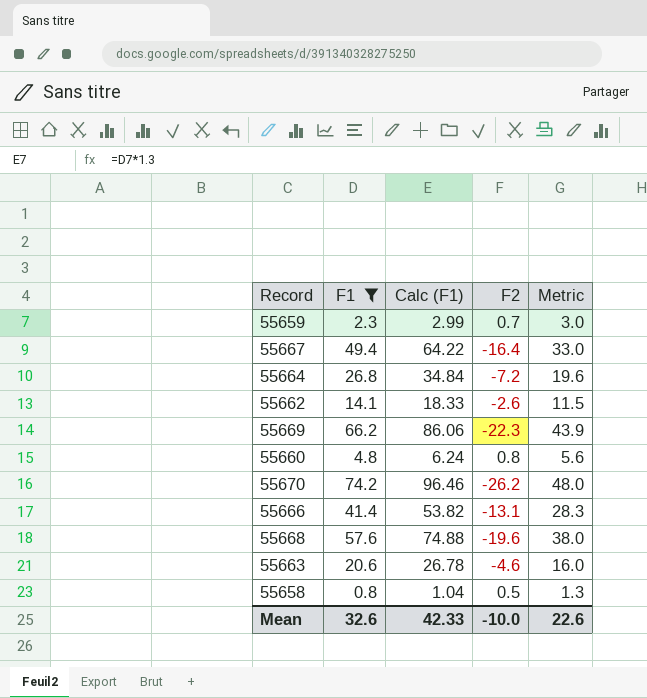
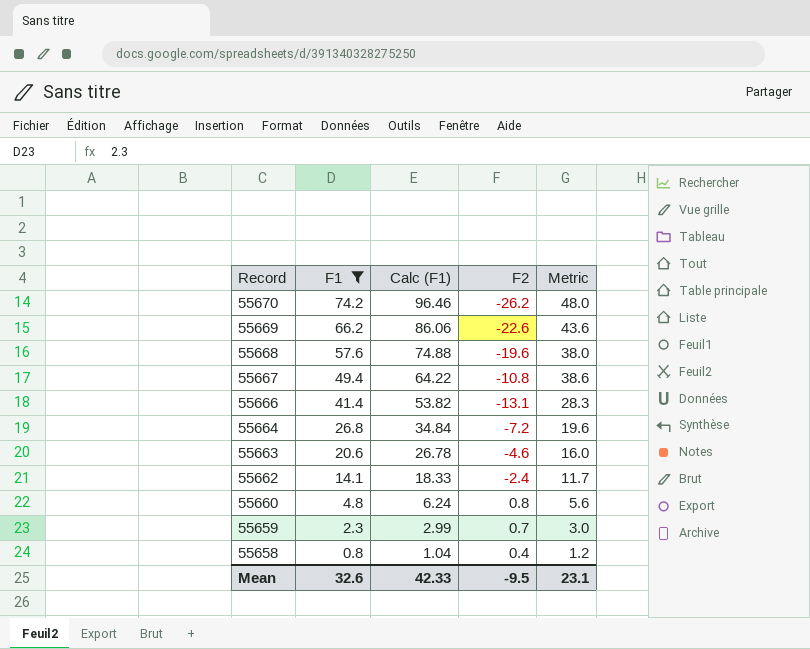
row order: none -> Record descending
55669 | F2: -22.3 -> -22.6
55669 | Metric: 43.9 -> 43.6
55667 | F2: -16.4 -> -10.8
55667 | Metric: 33.0 -> 38.6
55662 | F2: -2.6 -> -2.4
55662 | Metric: 11.5 -> 11.7
55658 | F2: 0.5 -> 0.4
55658 | Metric: 1.3 -> 1.2
Mean | F2: -10.0 -> -9.5
Mean | Metric: 22.6 -> 23.1

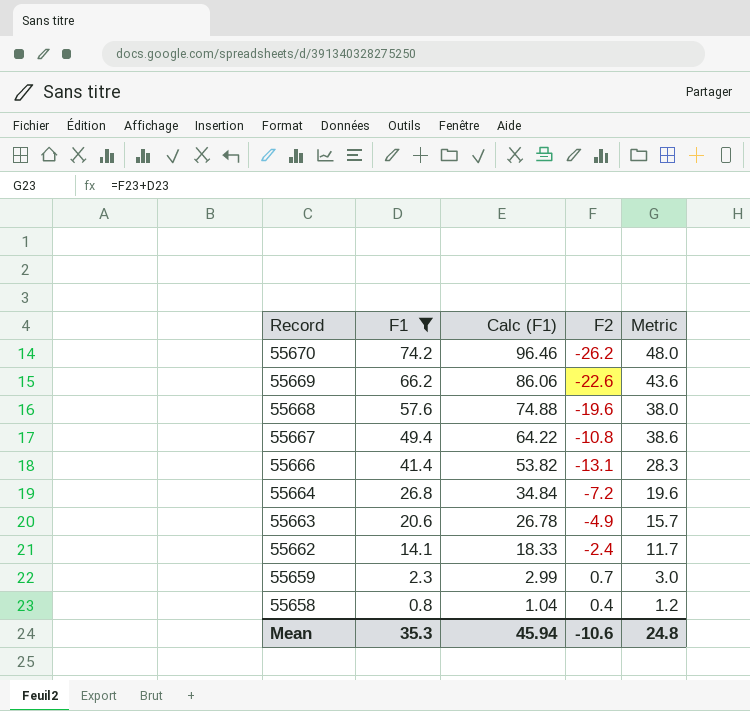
row 55660: 4.8 | 6.24 | 0.8 | 5.6 -> none
55663 | F2: -4.6 -> -4.9
55663 | Metric: 16.0 -> 15.7
Mean | F1: 32.6 -> 35.3
Mean | Calc (F1): 42.33 -> 45.94
Mean | F2: -9.5 -> -10.6
Mean | Metric: 23.1 -> 24.8

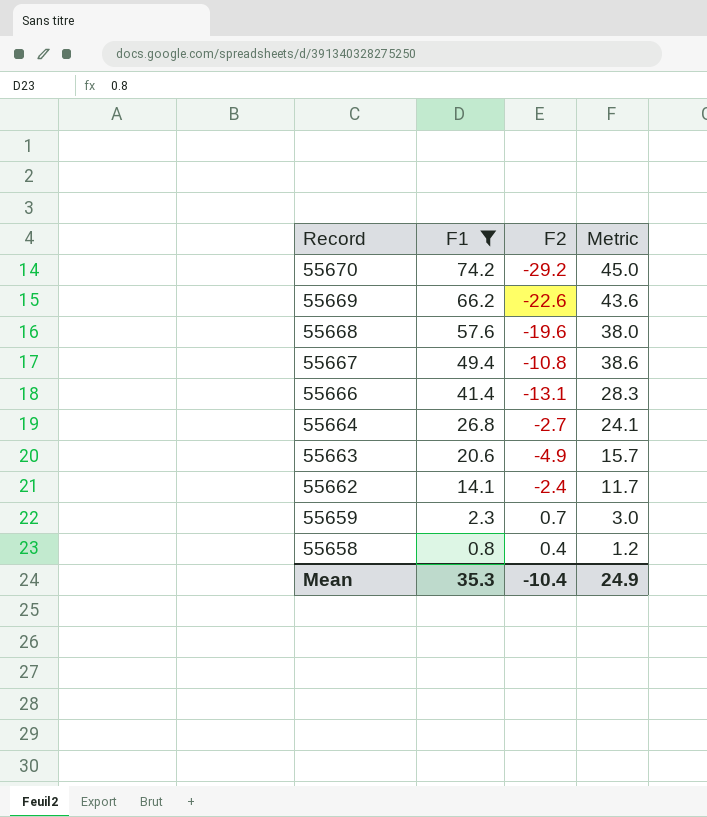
column Calc (F1) | formula: [F1] * 1.3 -> none
55670 | F2: -26.2 -> -29.2
55670 | Metric: 48.0 -> 45.0
55664 | F2: -7.2 -> -2.7
55664 | Metric: 19.6 -> 24.1
Mean | F2: -10.6 -> -10.4
Mean | Metric: 24.8 -> 24.9

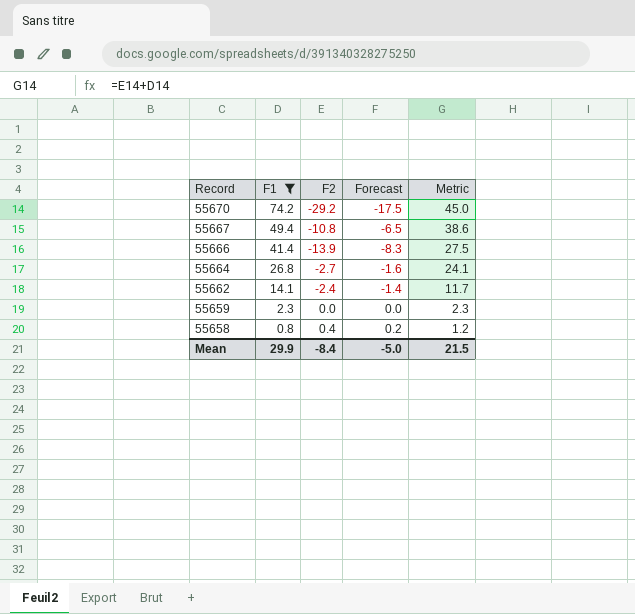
column Forecast | formula: none -> [F2] * 0.6
row 55669: 66.2 | -22.6 | 43.6 -> none
row 55668: 57.6 | -19.6 | 38.0 -> none
row 55663: 20.6 | -4.9 | 15.7 -> none
55666 | F2: -13.1 -> -13.9
55666 | Metric: 28.3 -> 27.5
55659 | F2: 0.7 -> 0.0
55659 | Metric: 3.0 -> 2.3
Mean | F1: 35.3 -> 29.9
Mean | F2: -10.4 -> -8.4
Mean | Metric: 24.9 -> 21.5

